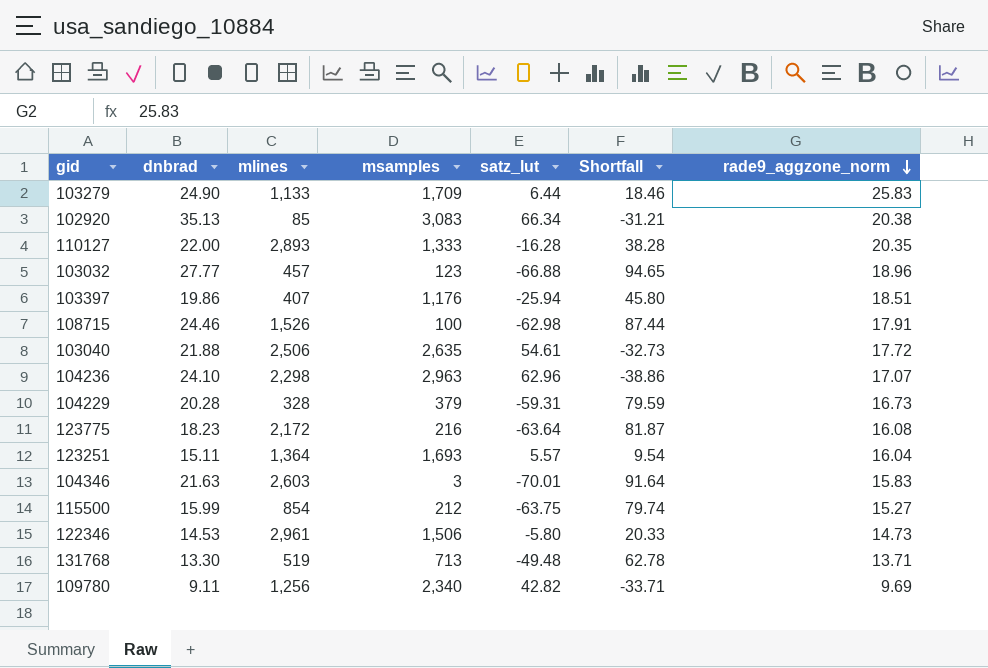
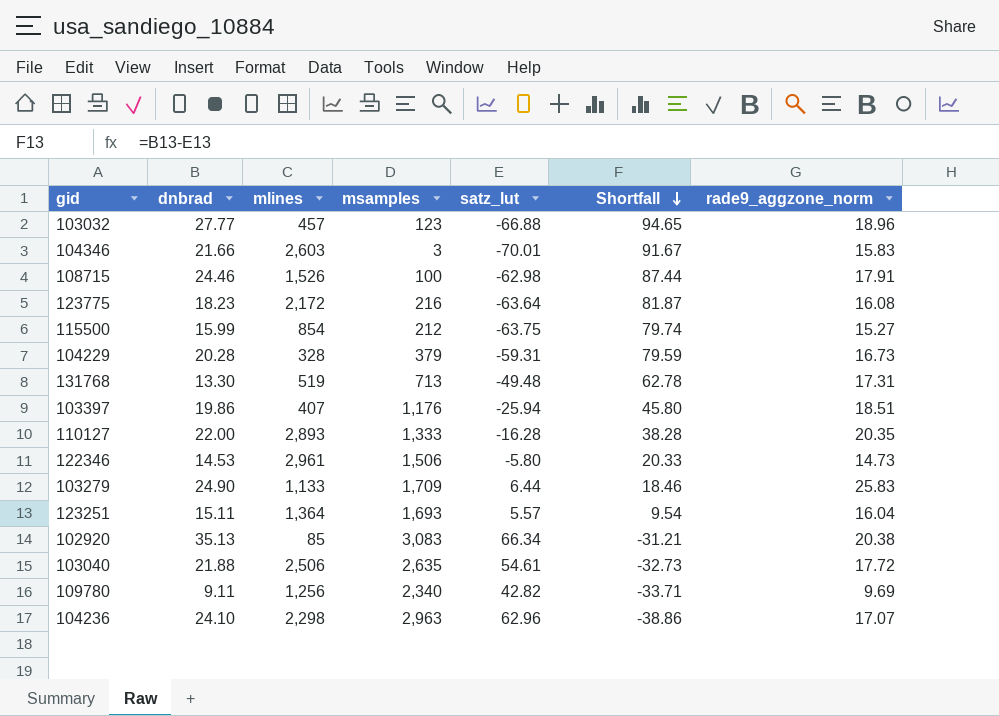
row order: rade9_aggzone_norm descending -> Shortfall descending
104346 | dnbrad: 21.63 -> 21.66
104346 | Shortfall: 91.64 -> 91.67
131768 | rade9_aggzone_norm: 13.71 -> 17.31

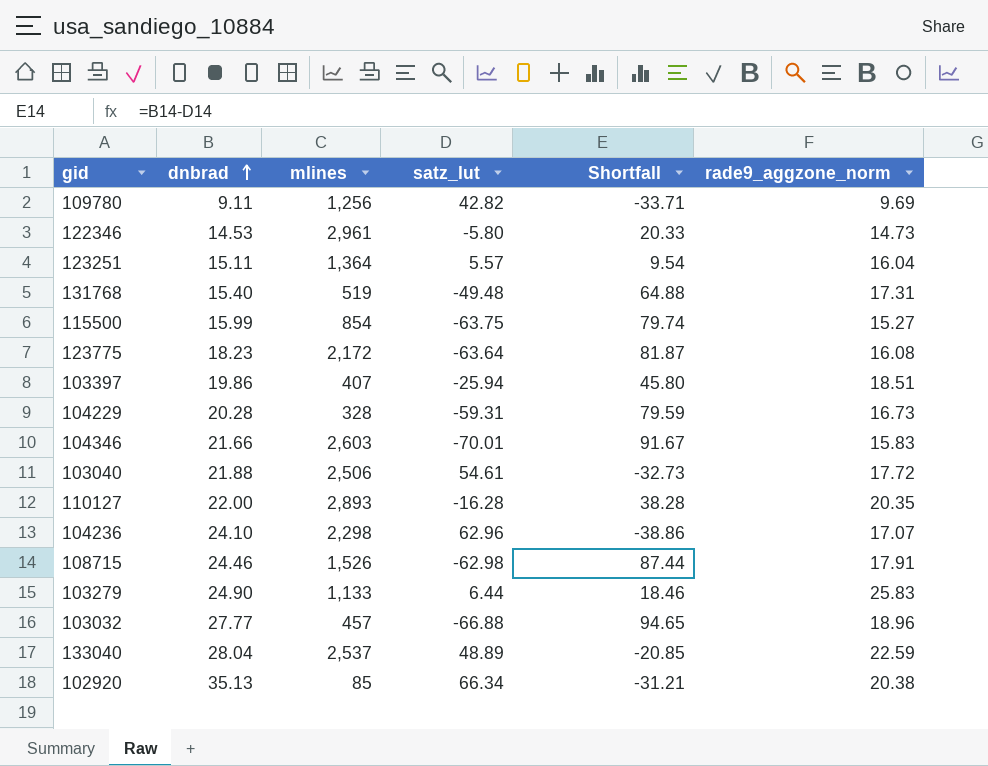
row order: Shortfall descending -> dnbrad ascending
column msamples | position: 4 -> none
131768 | dnbrad: 13.30 -> 15.40
131768 | Shortfall: 62.78 -> 64.88
row 133040: none -> 28.04 | 2,537 | 48.89 | -20.85 | 22.59

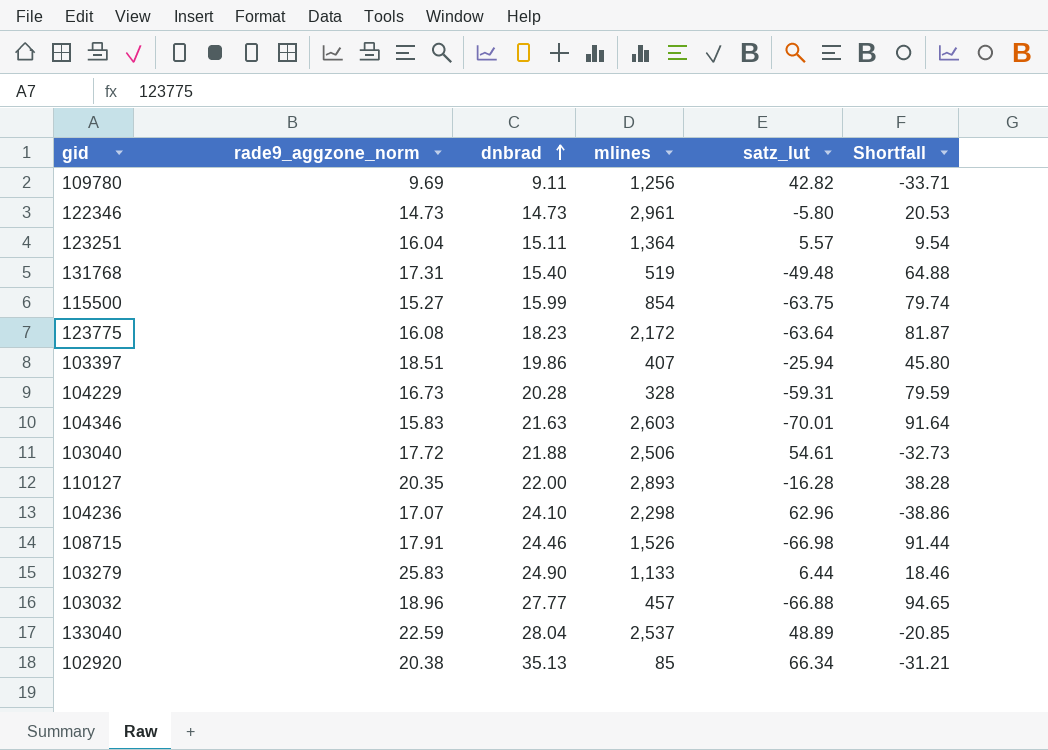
column rade9_aggzone_norm | position: 6 -> 2
122346 | dnbrad: 14.53 -> 14.73
122346 | Shortfall: 20.33 -> 20.53
104346 | dnbrad: 21.66 -> 21.63
104346 | Shortfall: 91.67 -> 91.64
108715 | satz_lut: -62.98 -> -66.98
108715 | Shortfall: 87.44 -> 91.44

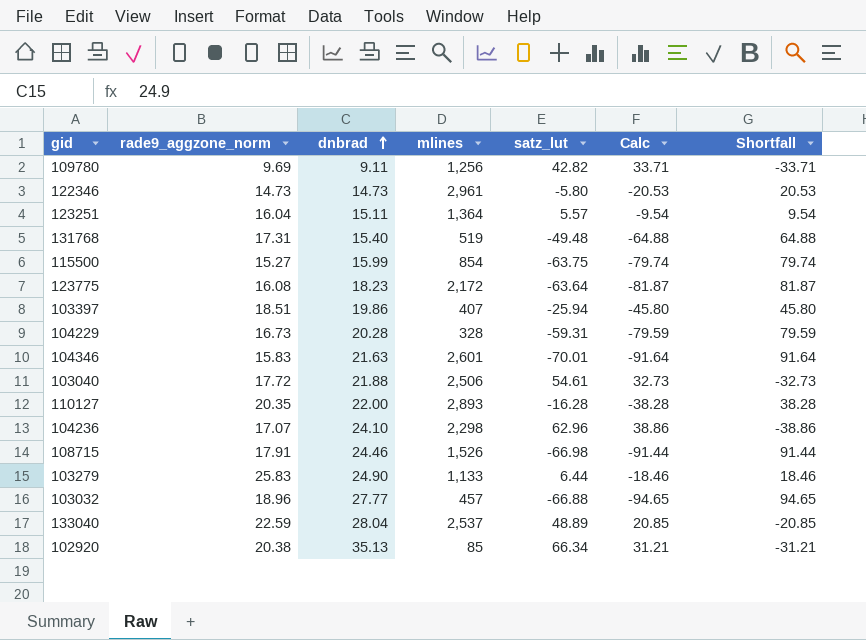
column Calc | formula: none -> [satz_lut] - [dnbrad]
104346 | mlines: 2,603 -> 2,601

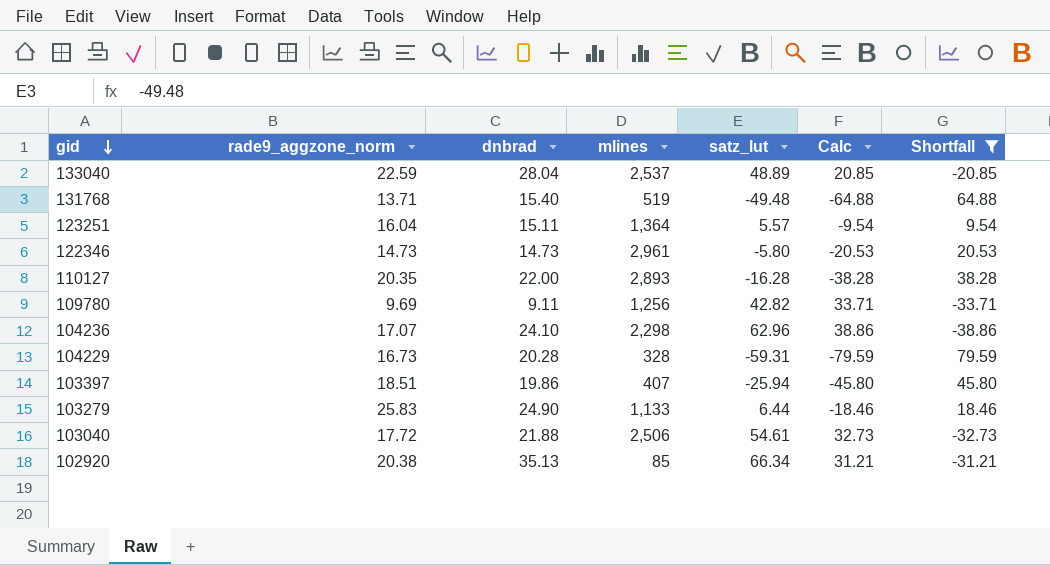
filter: none -> Shortfall <= 79.59
row order: dnbrad ascending -> gid descending
131768 | rade9_aggzone_norm: 17.31 -> 13.71

